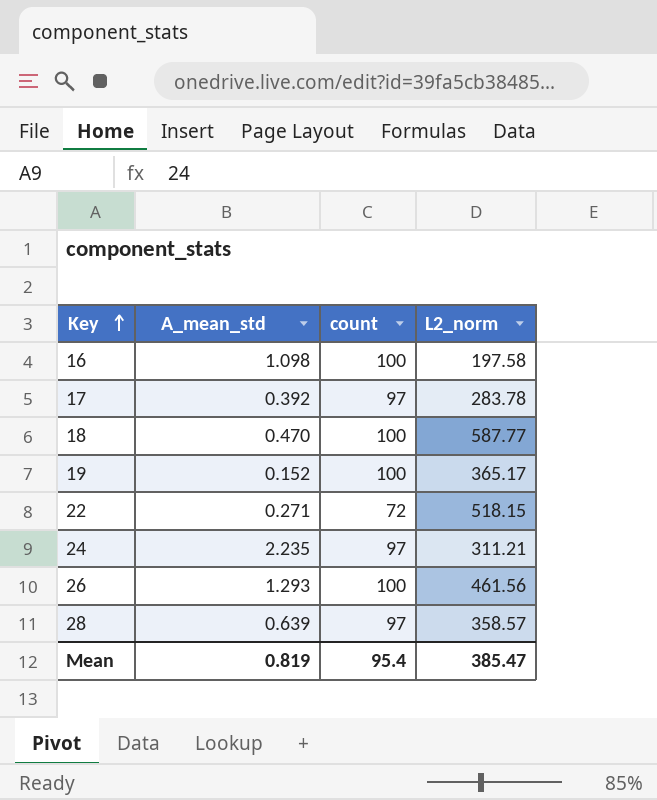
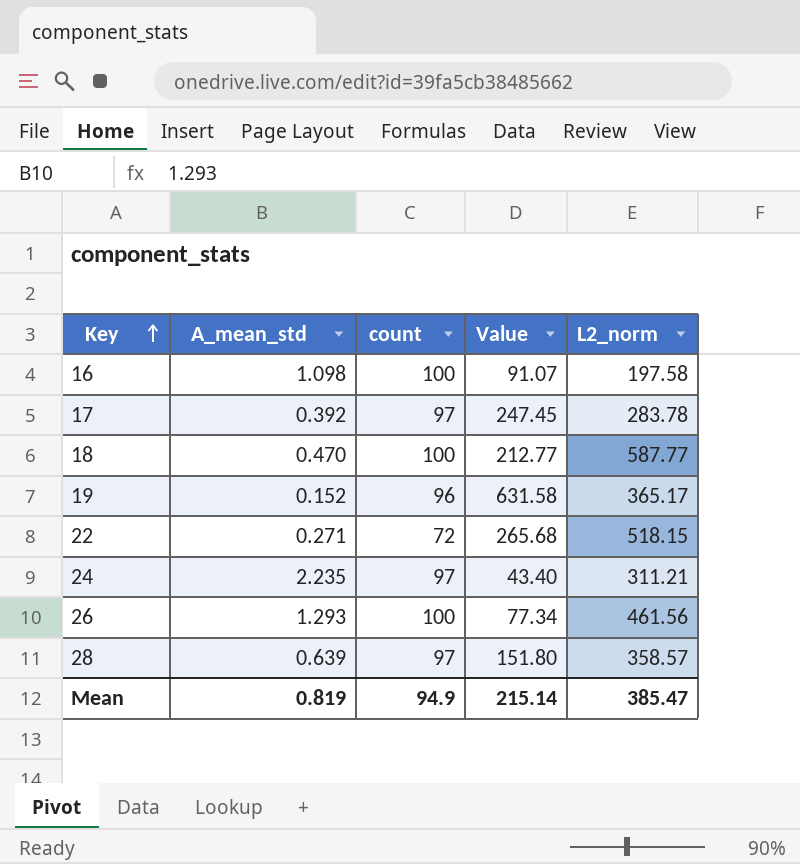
column Value | formula: none -> [count] / [A_mean_std]
19 | count: 100 -> 96
Mean | count: 95.4 -> 94.9

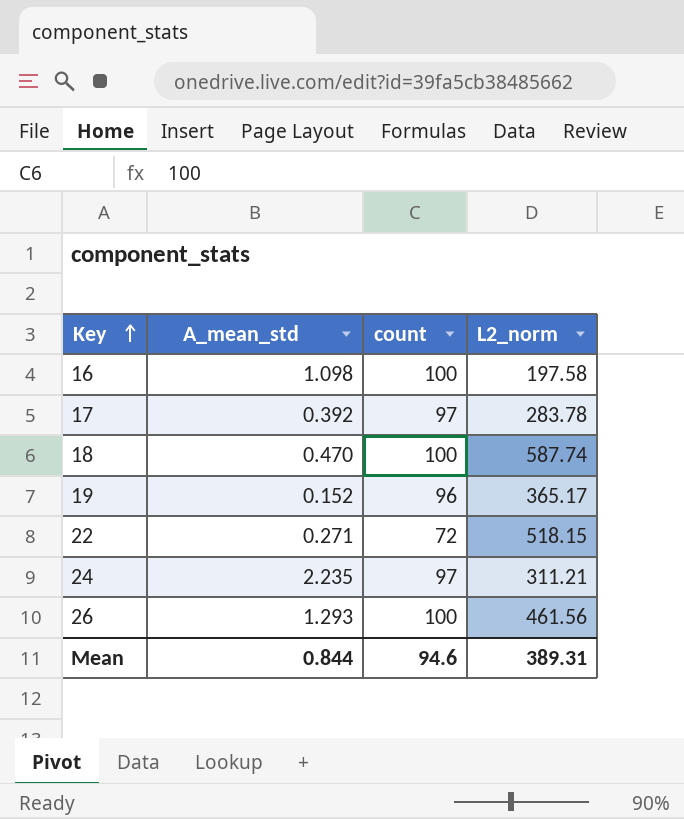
column Value | formula: [count] / [A_mean_std] -> none
row 28: 0.639 | 97 | 151.80 | 358.57 -> none
18 | L2_norm: 587.77 -> 587.74
Mean | A_mean_std: 0.819 -> 0.844
Mean | count: 94.9 -> 94.6
Mean | L2_norm: 385.47 -> 389.31

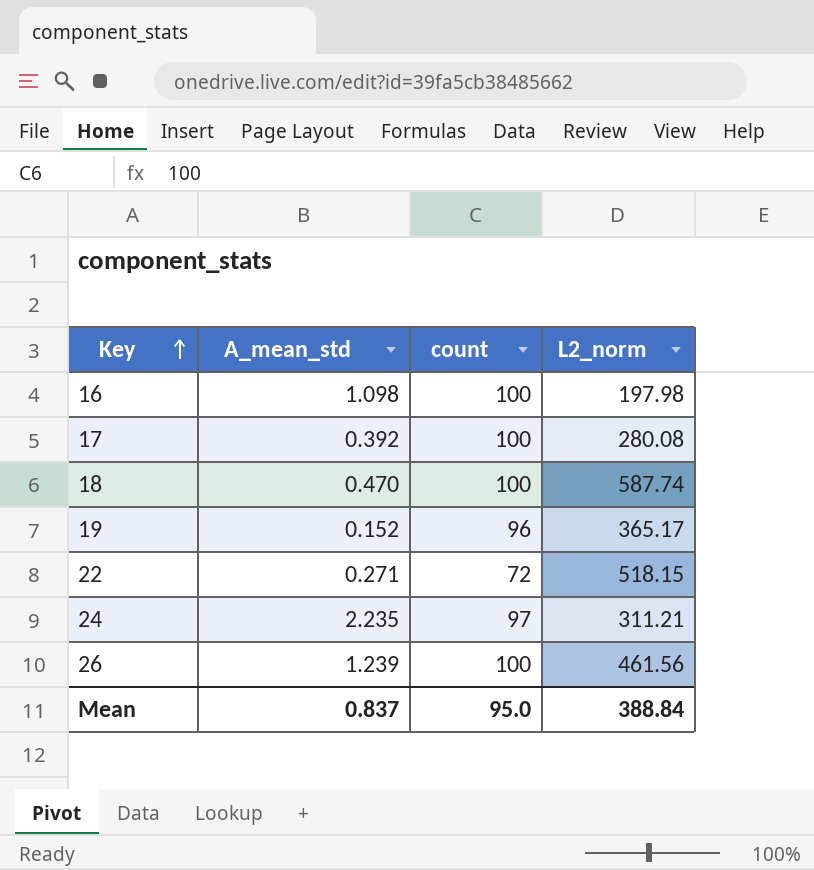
16 | L2_norm: 197.58 -> 197.98
17 | count: 97 -> 100
17 | L2_norm: 283.78 -> 280.08
26 | A_mean_std: 1.293 -> 1.239
Mean | A_mean_std: 0.844 -> 0.837
Mean | count: 94.6 -> 95.0
Mean | L2_norm: 389.31 -> 388.84

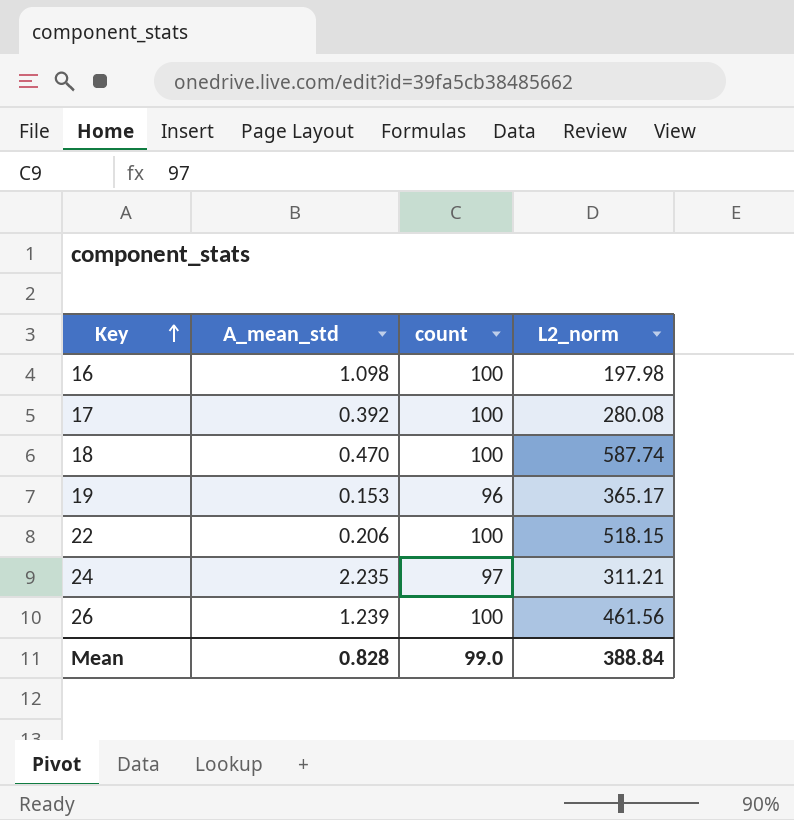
19 | A_mean_std: 0.152 -> 0.153
22 | A_mean_std: 0.271 -> 0.206
22 | count: 72 -> 100
Mean | A_mean_std: 0.837 -> 0.828
Mean | count: 95.0 -> 99.0

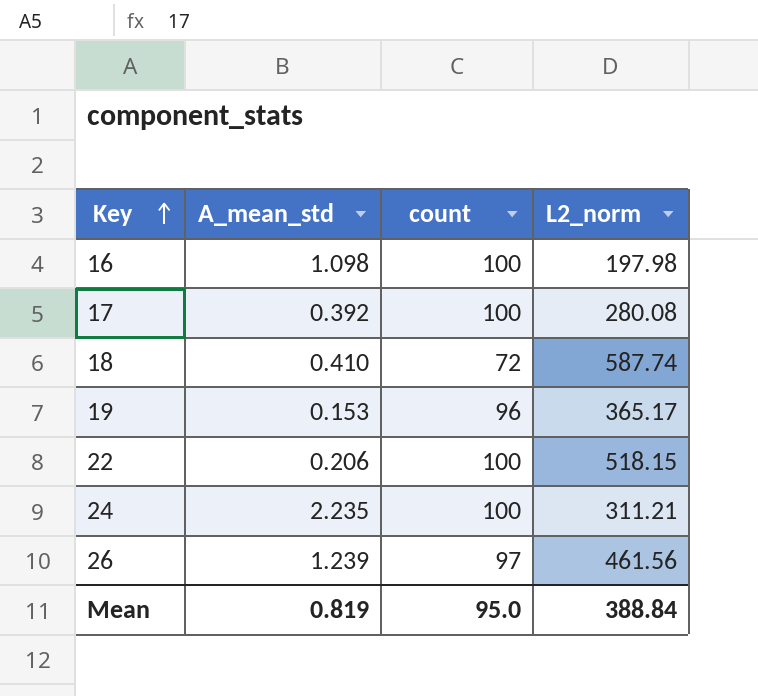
18 | A_mean_std: 0.470 -> 0.410
18 | count: 100 -> 72
24 | count: 97 -> 100
26 | count: 100 -> 97
Mean | A_mean_std: 0.828 -> 0.819
Mean | count: 99.0 -> 95.0

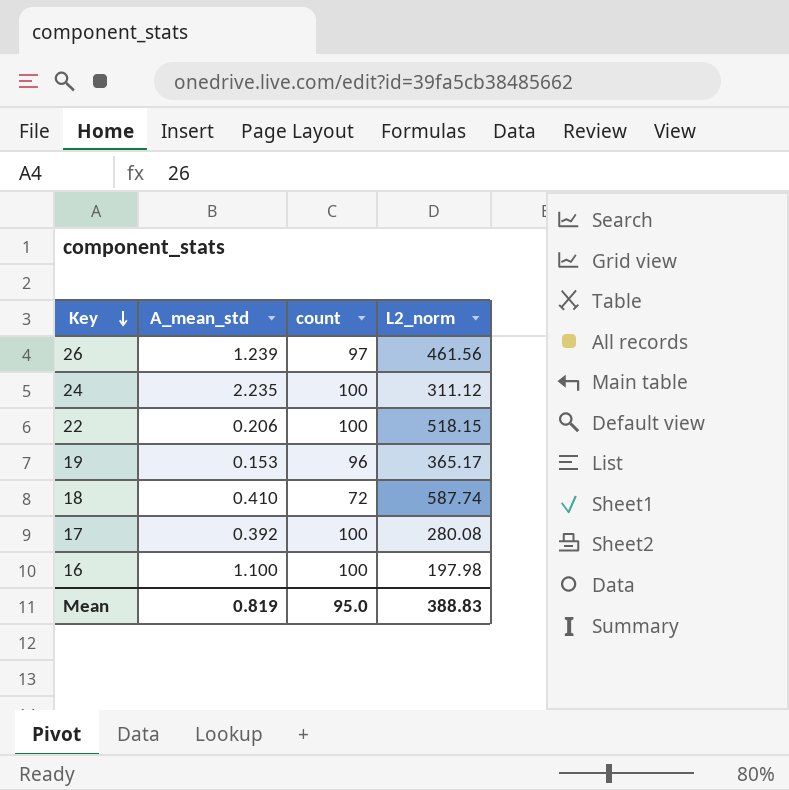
row order: Key ascending -> Key descending
24 | L2_norm: 311.21 -> 311.12
16 | A_mean_std: 1.098 -> 1.100
Mean | L2_norm: 388.84 -> 388.83

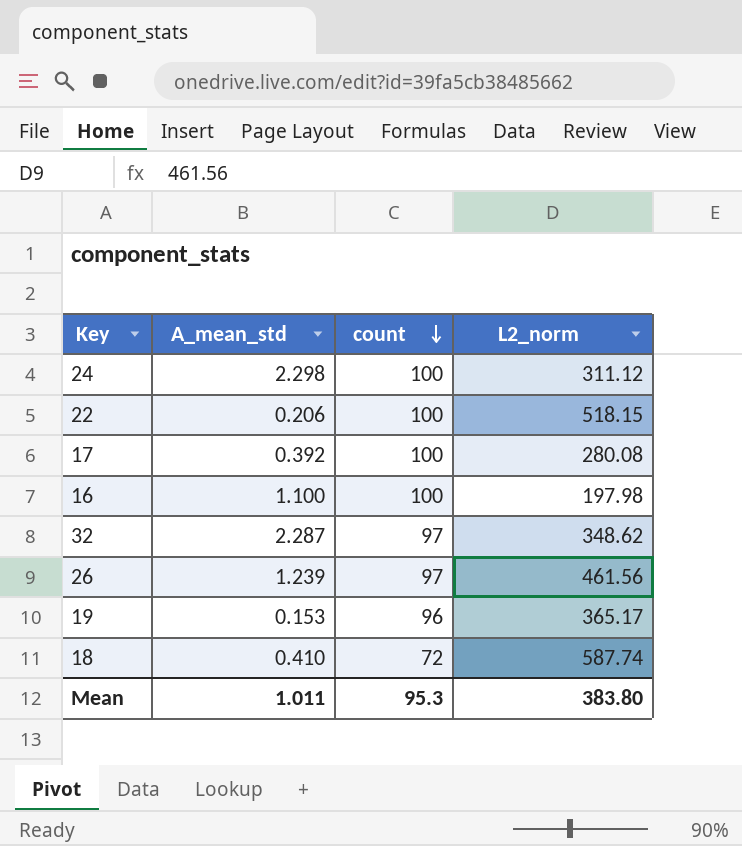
row order: Key descending -> count descending
24 | A_mean_std: 2.235 -> 2.298
row 32: none -> 2.287 | 97 | 348.62
Mean | A_mean_std: 0.819 -> 1.011
Mean | count: 95.0 -> 95.3
Mean | L2_norm: 388.83 -> 383.80

